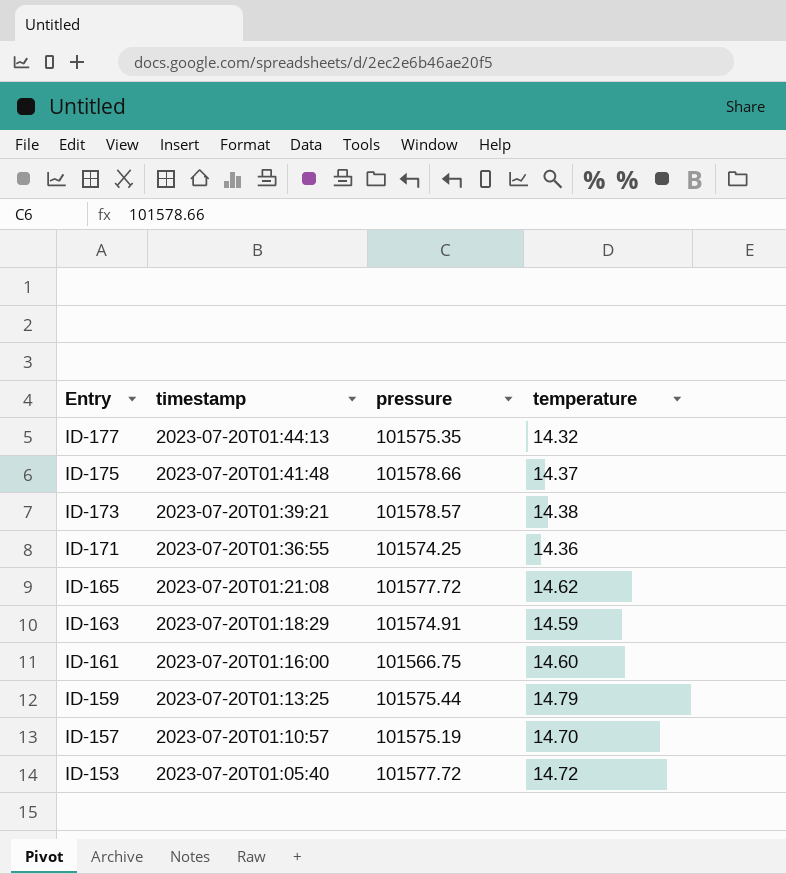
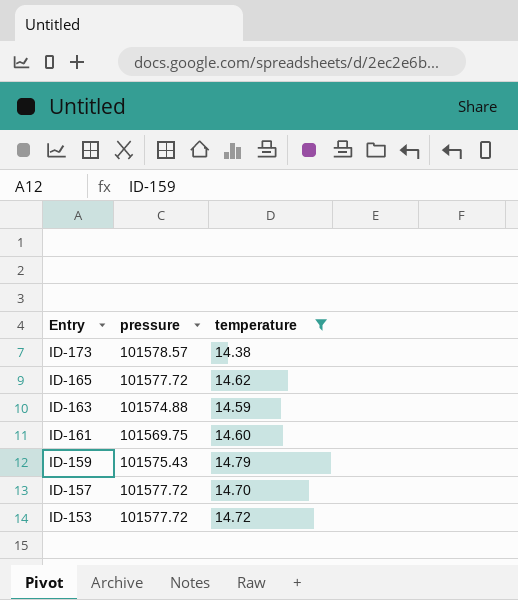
filter: none -> temperature >= 14.38
column timestamp | position: 2 -> none
ID-163 | pressure: 101574.91 -> 101574.88
ID-161 | pressure: 101566.75 -> 101569.75
ID-159 | pressure: 101575.44 -> 101575.43
ID-157 | pressure: 101575.19 -> 101577.72

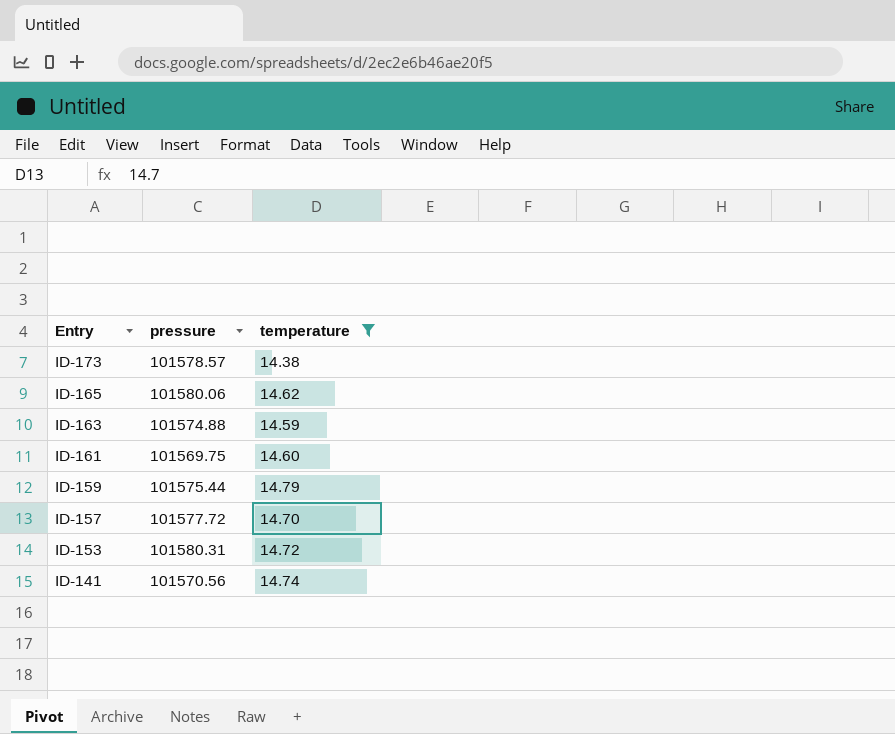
ID-165 | pressure: 101577.72 -> 101580.06
ID-159 | pressure: 101575.43 -> 101575.44
ID-153 | pressure: 101577.72 -> 101580.31
row ID-141: none -> 101570.56 | 14.74

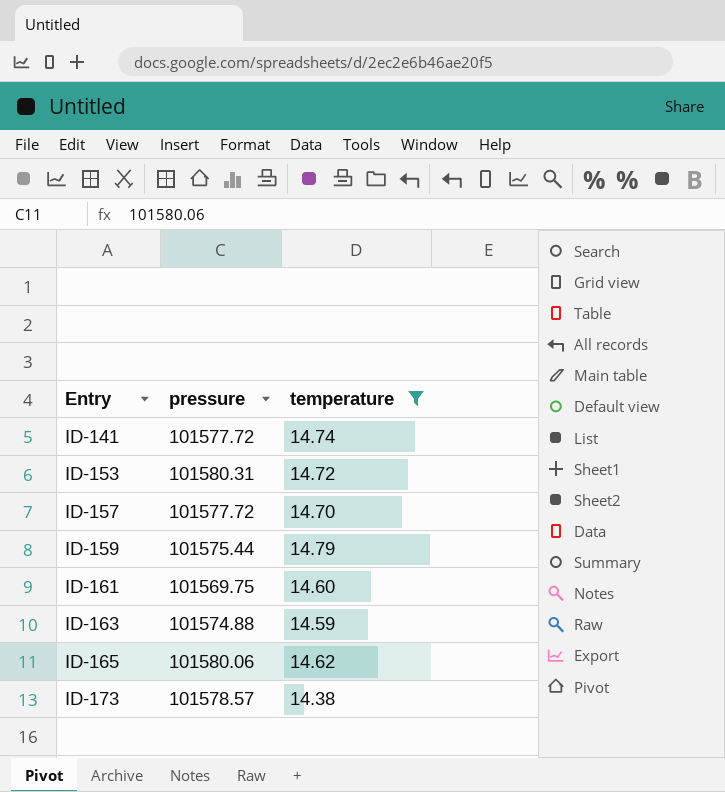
row order: Entry descending -> Entry ascending
ID-141 | pressure: 101570.56 -> 101577.72

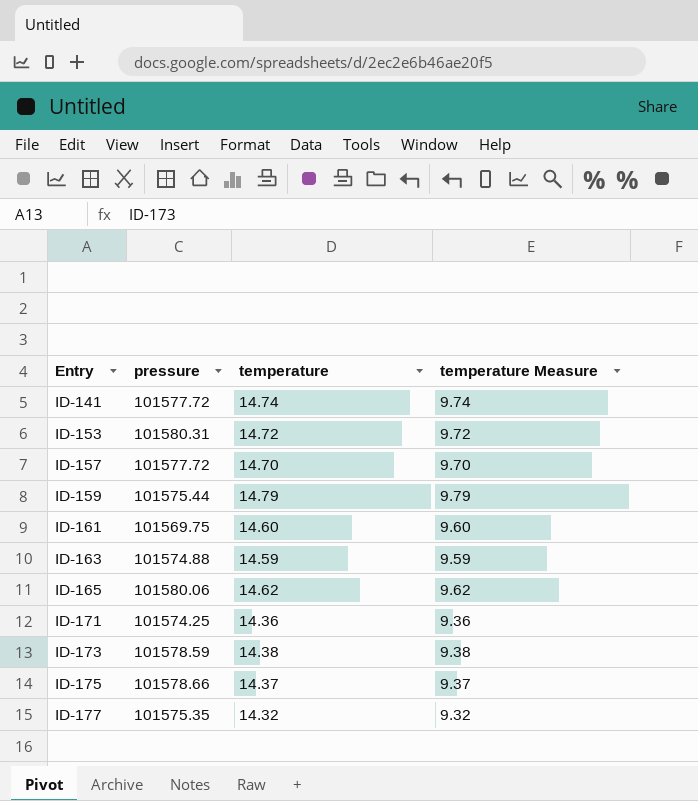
filter: temperature >= 14.38 -> none
column temperature Measure | formula: none -> [temperature] - 5
ID-173 | pressure: 101578.57 -> 101578.59

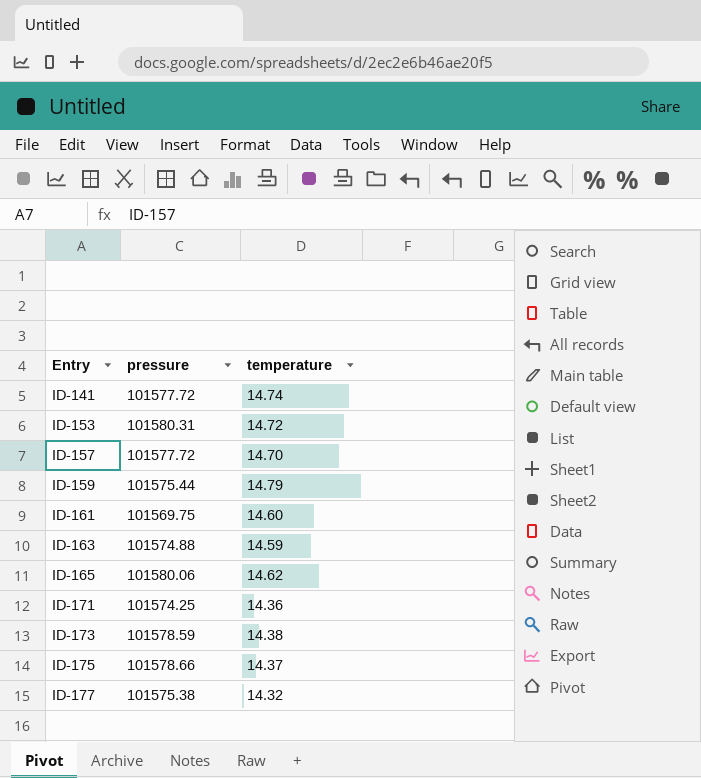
column temperature Measure | formula: [temperature] - 5 -> none
ID-177 | pressure: 101575.35 -> 101575.38

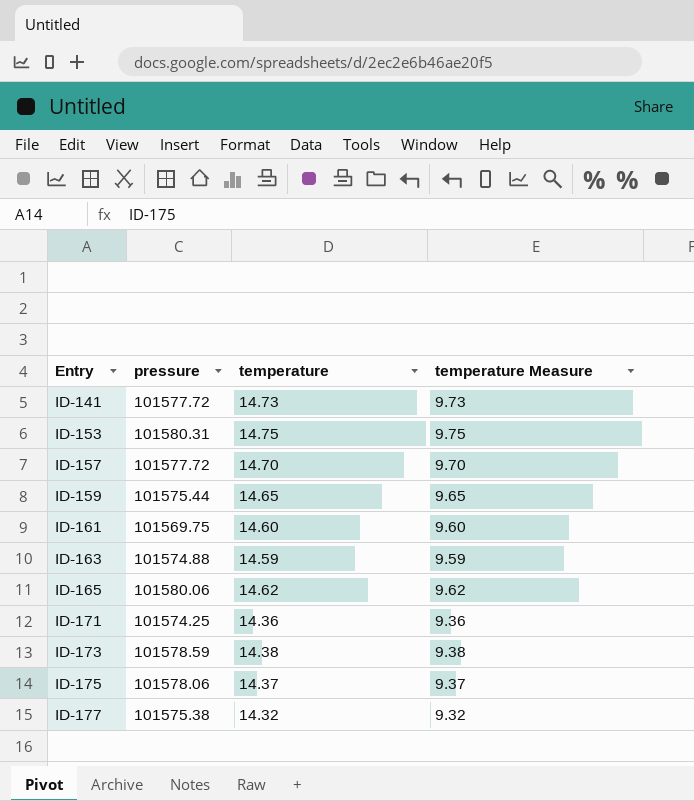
column temperature Measure | formula: none -> [temperature] - 5
ID-141 | temperature: 14.74 -> 14.73
ID-153 | temperature: 14.72 -> 14.75
ID-159 | temperature: 14.79 -> 14.65
ID-175 | pressure: 101578.66 -> 101578.06

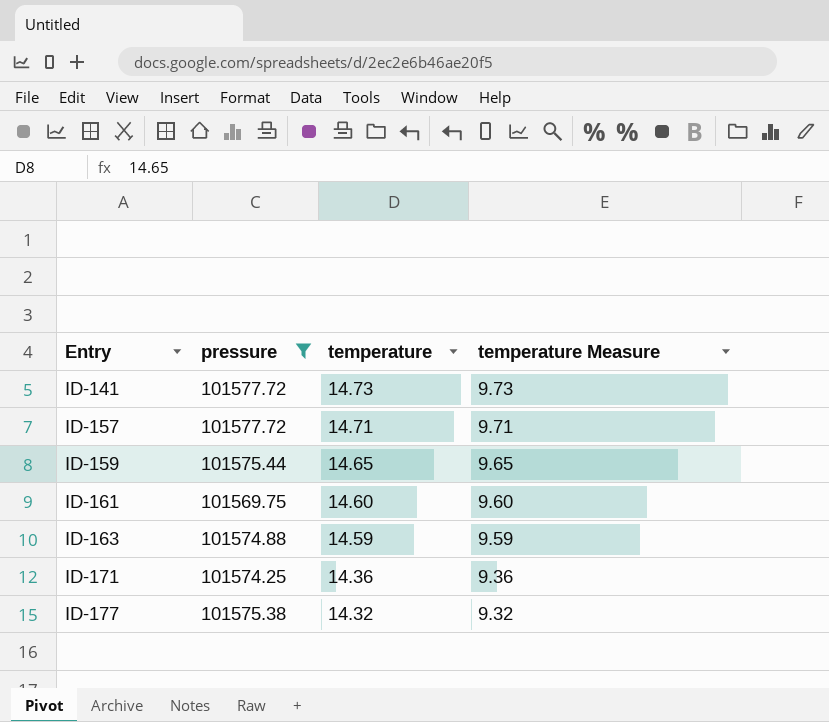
filter: none -> pressure <= 101577.72
ID-157 | temperature: 14.70 -> 14.71
ID-157 | temperature Measure: 9.70 -> 9.71

